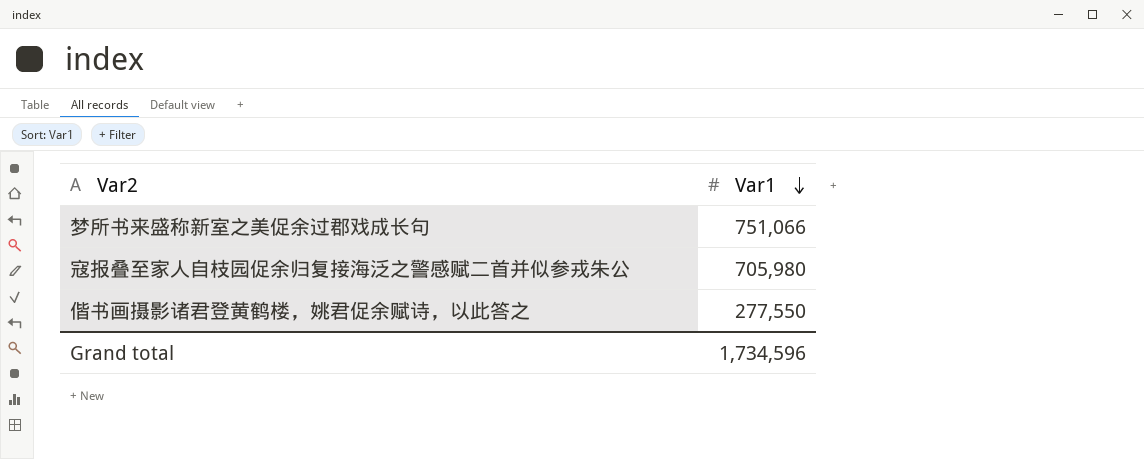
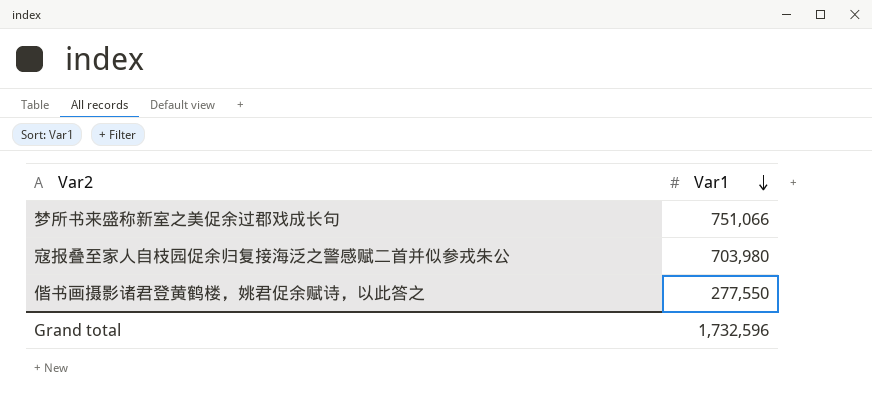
寇报叠至家人自枝园促余归复接海泛之警感赋二首并似参戎朱公 | Var1: 705,980 -> 703,980
Grand total | Var1: 1,734,596 -> 1,732,596

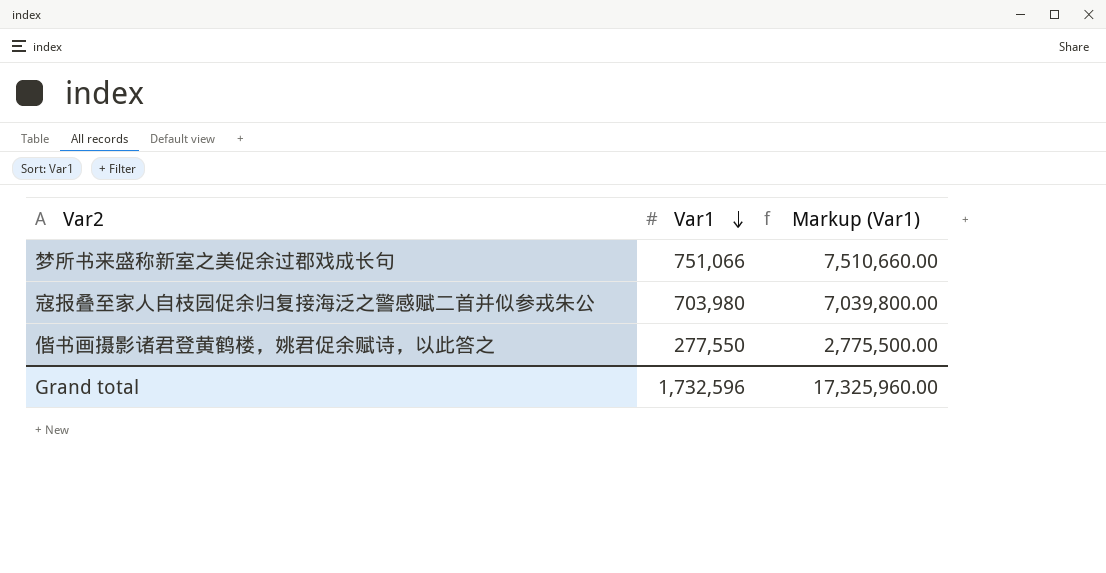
column Markup (Var1) | formula: none -> [Var1] * 10

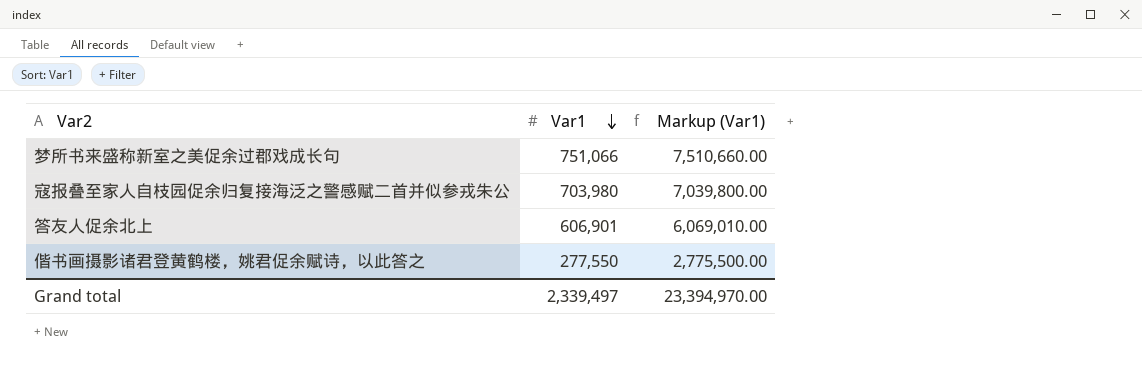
row 答友人促余北上: none -> 606,901 | 6,069,010.00
Grand total | Var1: 1,732,596 -> 2,339,497
Grand total | Markup (Var1): 17,325,960.00 -> 23,394,970.00

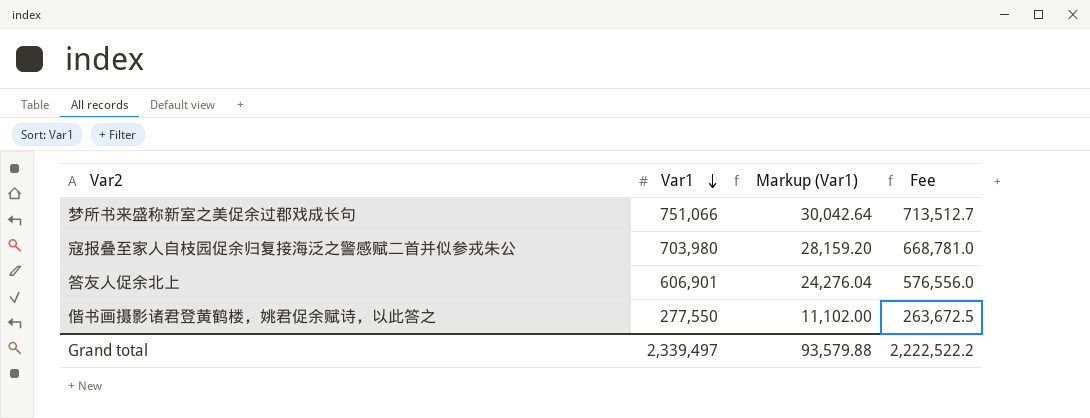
column Markup (Var1) | formula: [Var1] * 10 -> [Var1] * 0.04
column Fee | formula: none -> [Var1] * 0.95
Grand total | Markup (Var1): 23,394,970.00 -> 93,579.88

